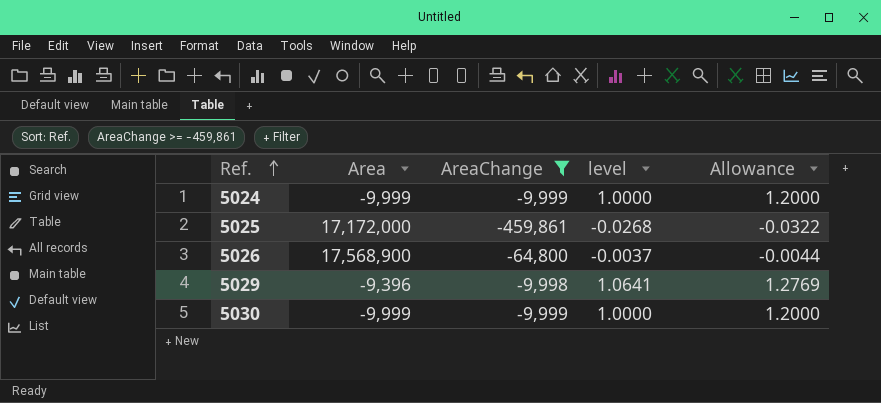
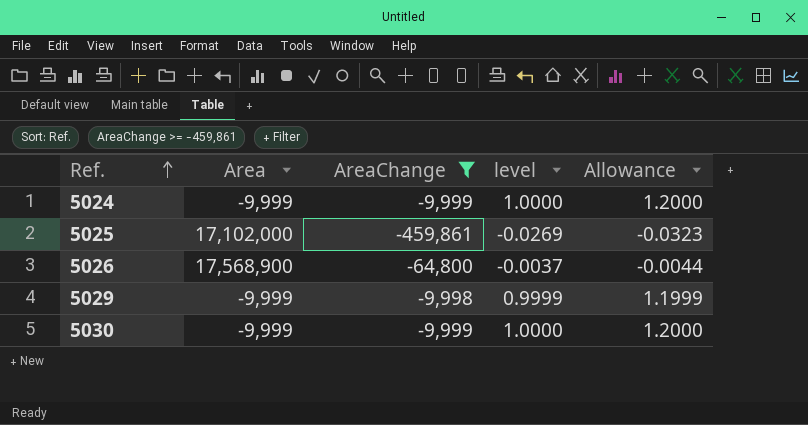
5025 | Area: 17,172,000 -> 17,102,000
5025 | level: -0.0268 -> -0.0269
5025 | Allowance: -0.0322 -> -0.0323
5029 | Area: -9,396 -> -9,999
5029 | level: 1.0641 -> 0.9999
5029 | Allowance: 1.2769 -> 1.1999

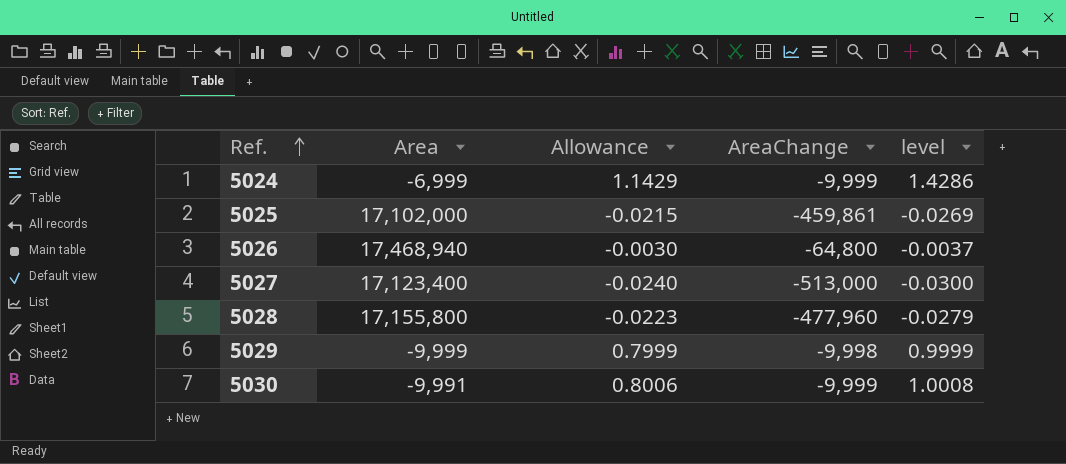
filter: AreaChange >= -459,861 -> none
column Allowance | formula: [level] * 1.2 -> [level] * 0.8
column Allowance | position: 5 -> 3
5024 | Area: -9,999 -> -6,999
5024 | level: 1.0000 -> 1.4286
5026 | Area: 17,568,900 -> 17,468,940
5030 | Area: -9,999 -> -9,991
5030 | level: 1.0000 -> 1.0008

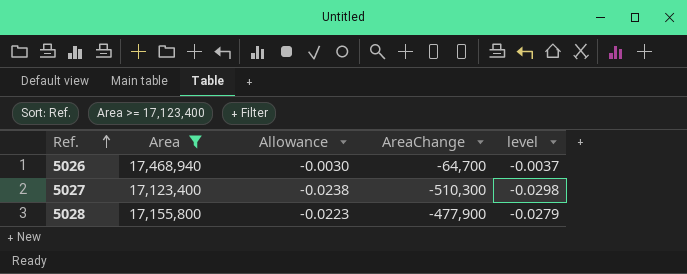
filter: none -> Area >= 17,123,400
5026 | AreaChange: -64,800 -> -64,700
5027 | Allowance: -0.0240 -> -0.0238
5027 | AreaChange: -513,000 -> -510,300
5027 | level: -0.0300 -> -0.0298
5028 | AreaChange: -477,960 -> -477,900

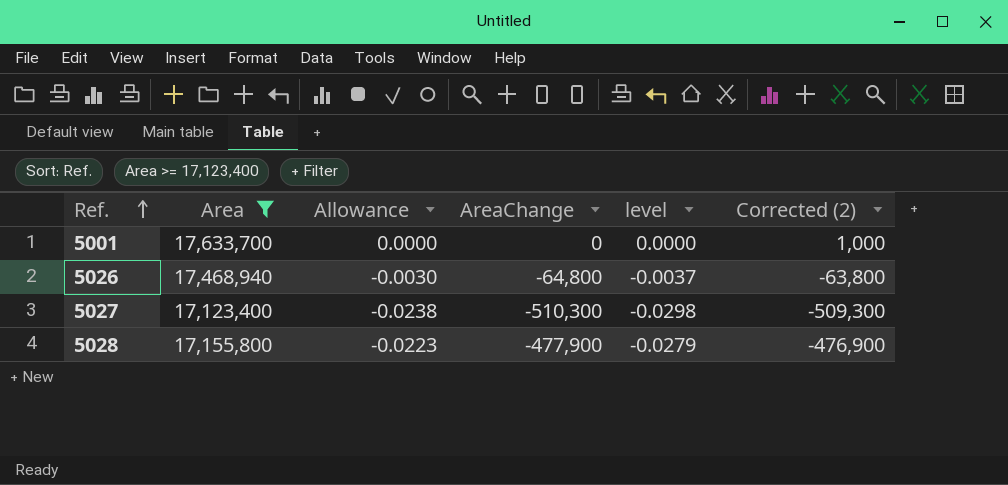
column Corrected (2) | formula: none -> [AreaChange] + 1000
row 5001: none -> 17,633,700 | 0.0000 | 0 | 0.0000 | 1,000
5026 | AreaChange: -64,700 -> -64,800

